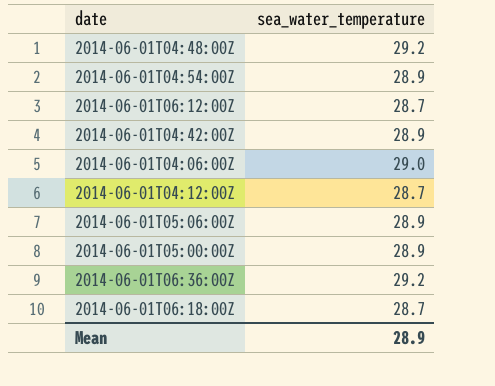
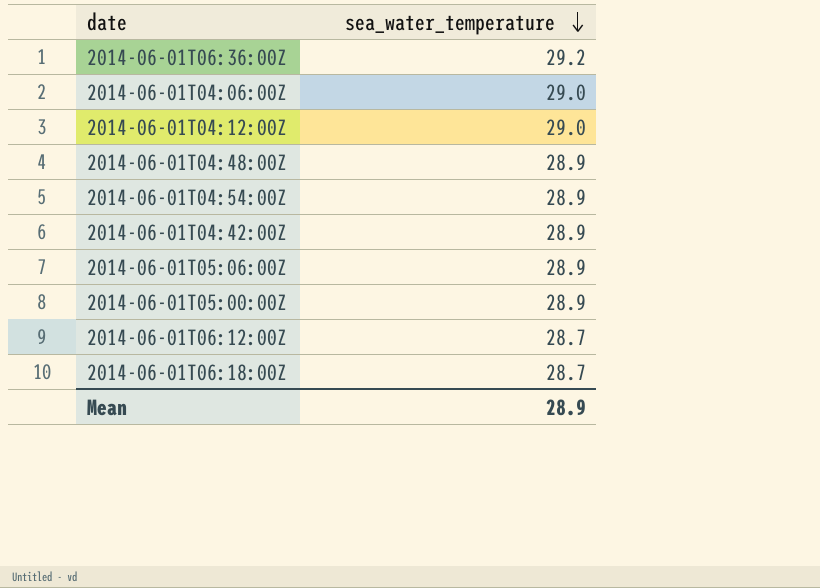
row order: none -> sea_water_temperature descending
2014-06-01T04:12:00Z | sea_water_temperature: 28.7 -> 29.0
2014-06-01T04:48:00Z | sea_water_temperature: 29.2 -> 28.9

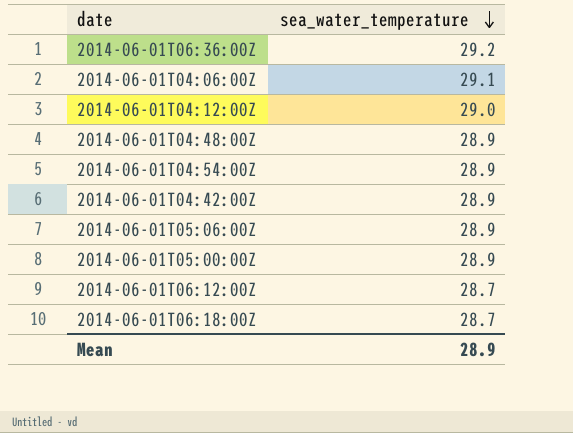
2014-06-01T04:06:00Z | sea_water_temperature: 29.0 -> 29.1

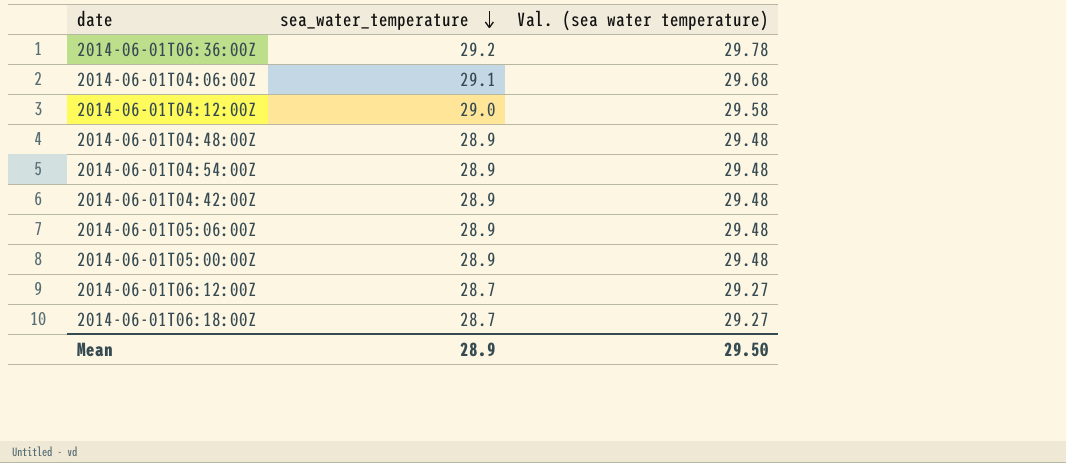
column Val. (sea water temperature) | formula: none -> [sea_water_temperature] * 1.02

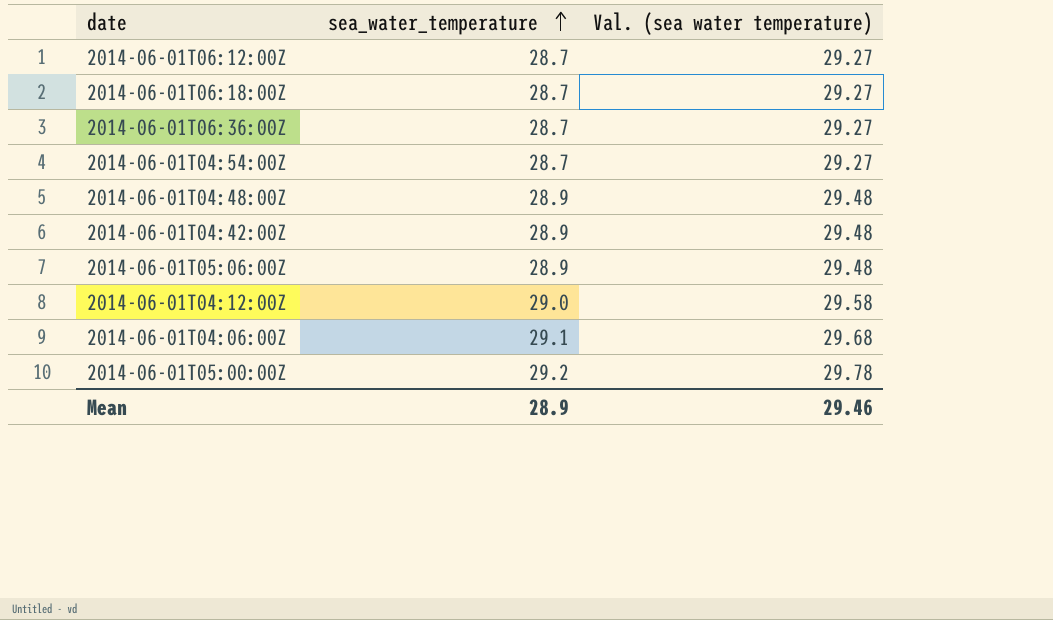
row order: sea_water_temperature descending -> sea_water_temperature ascending
2014-06-01T06:36:00Z | sea_water_temperature: 29.2 -> 28.7
2014-06-01T06:36:00Z | Val. (sea water temperature): 29.78 -> 29.27
2014-06-01T04:54:00Z | sea_water_temperature: 28.9 -> 28.7
2014-06-01T04:54:00Z | Val. (sea water temperature): 29.48 -> 29.27
2014-06-01T05:00:00Z | sea_water_temperature: 28.9 -> 29.2
2014-06-01T05:00:00Z | Val. (sea water temperature): 29.48 -> 29.78
Mean | Val. (sea water temperature): 29.50 -> 29.46

